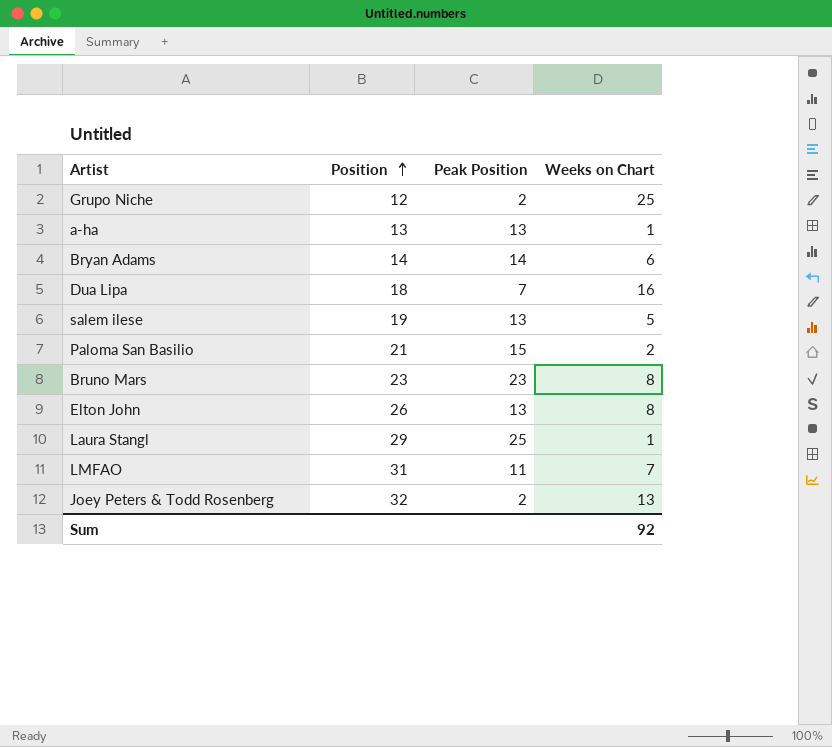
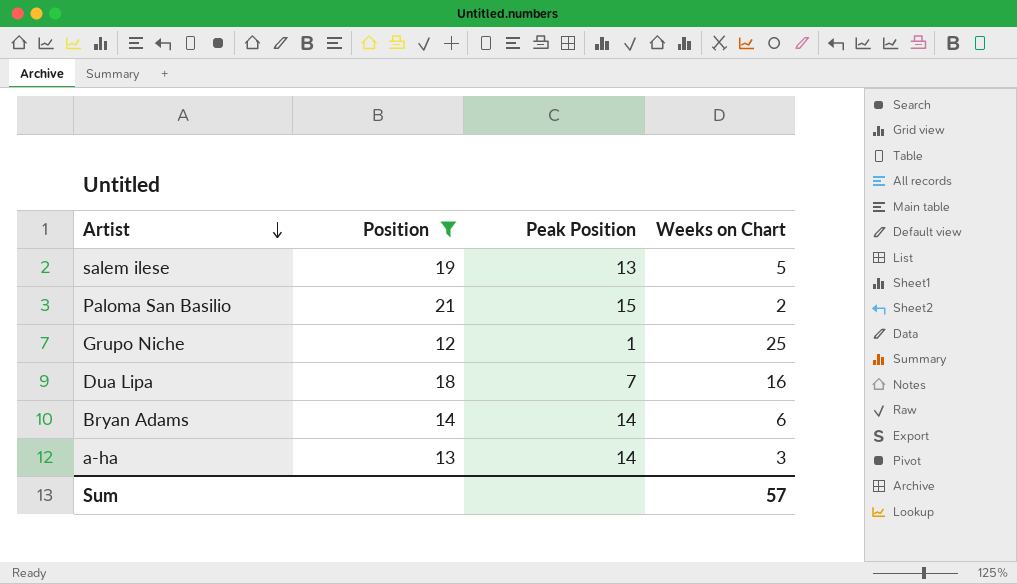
filter: none -> Position <= 21
row order: Position ascending -> Artist descending
Grupo Niche | Peak Position: 2 -> 1
a-ha | Peak Position: 13 -> 14
a-ha | Weeks on Chart: 1 -> 3
Sum | Weeks on Chart: 92 -> 57

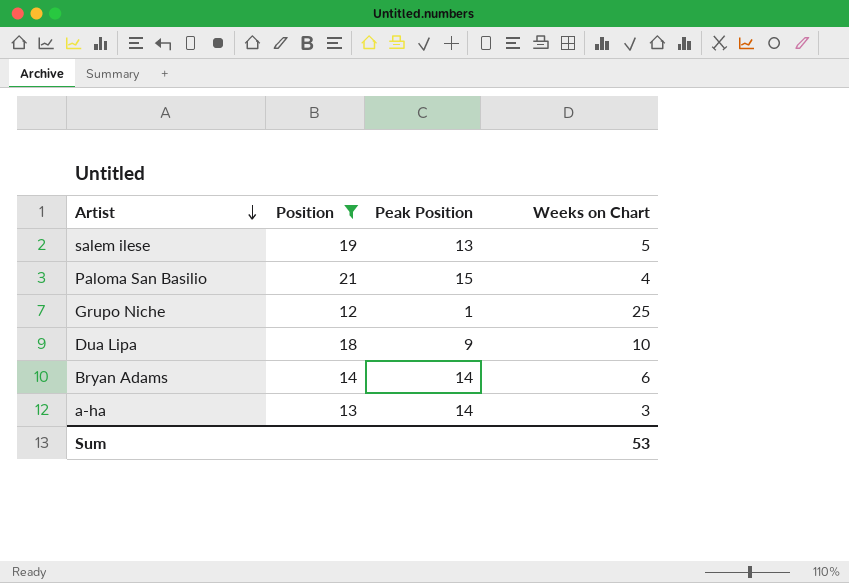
Paloma San Basilio | Weeks on Chart: 2 -> 4
Dua Lipa | Peak Position: 7 -> 9
Dua Lipa | Weeks on Chart: 16 -> 10
Sum | Weeks on Chart: 57 -> 53

